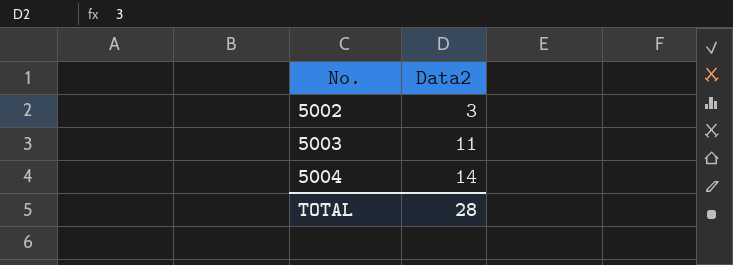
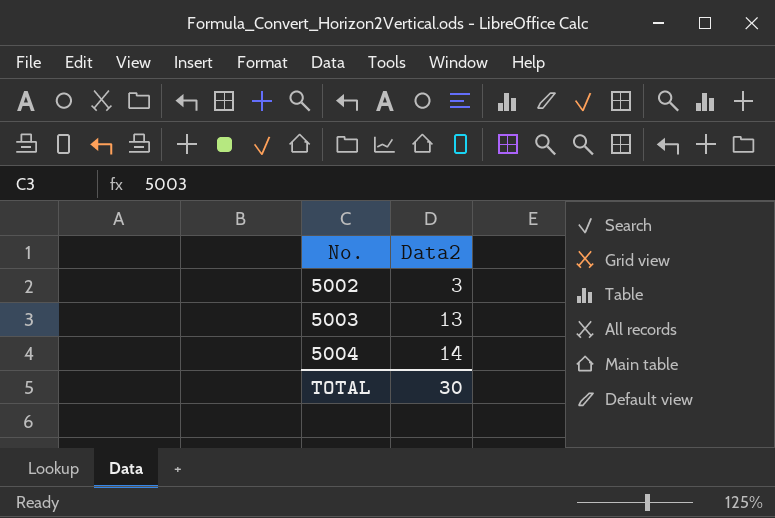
5003 | Data2: 11 -> 13
TOTAL | Data2: 28 -> 30

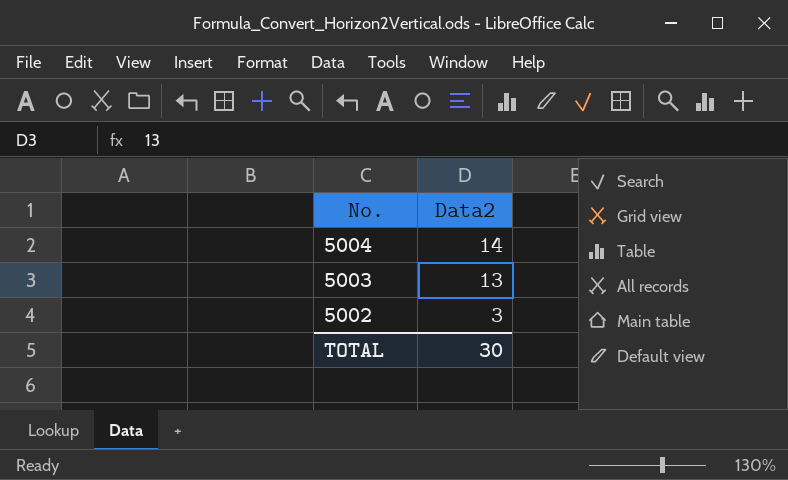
row order: No. ascending -> No. descending

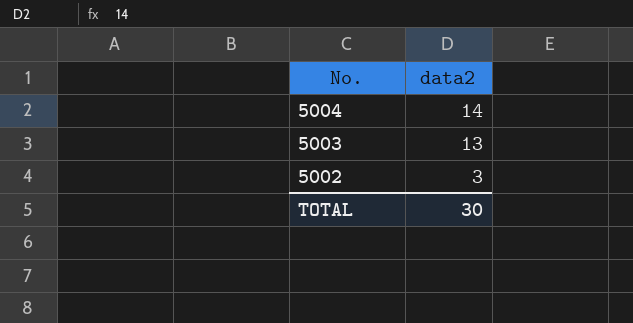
column name: Data2 -> data2

